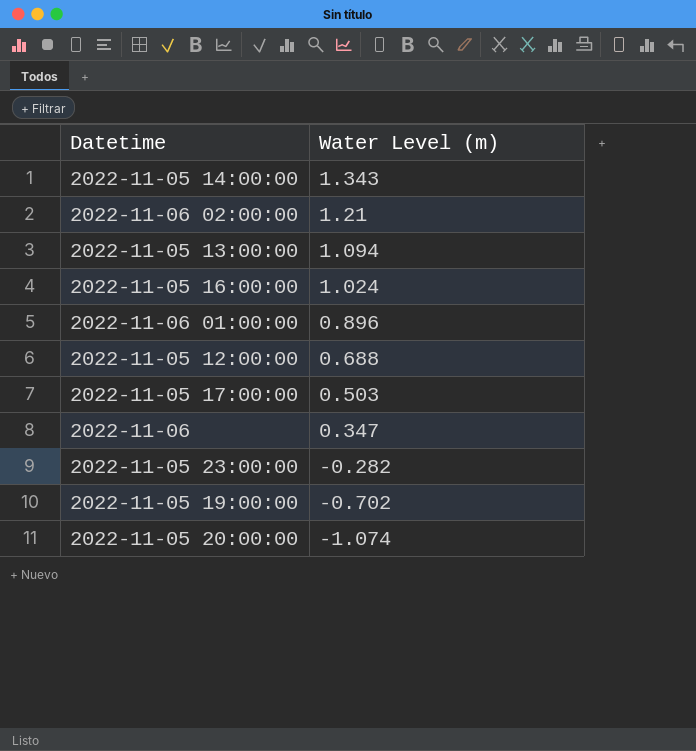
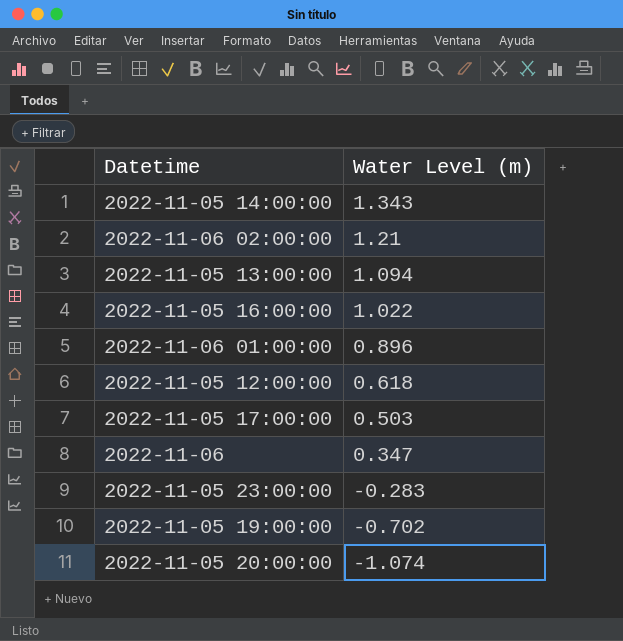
2022-11-05 16:00:00 | Water Level (m): 1.024 -> 1.022
2022-11-05 12:00:00 | Water Level (m): 0.688 -> 0.618
2022-11-05 23:00:00 | Water Level (m): -0.282 -> -0.283

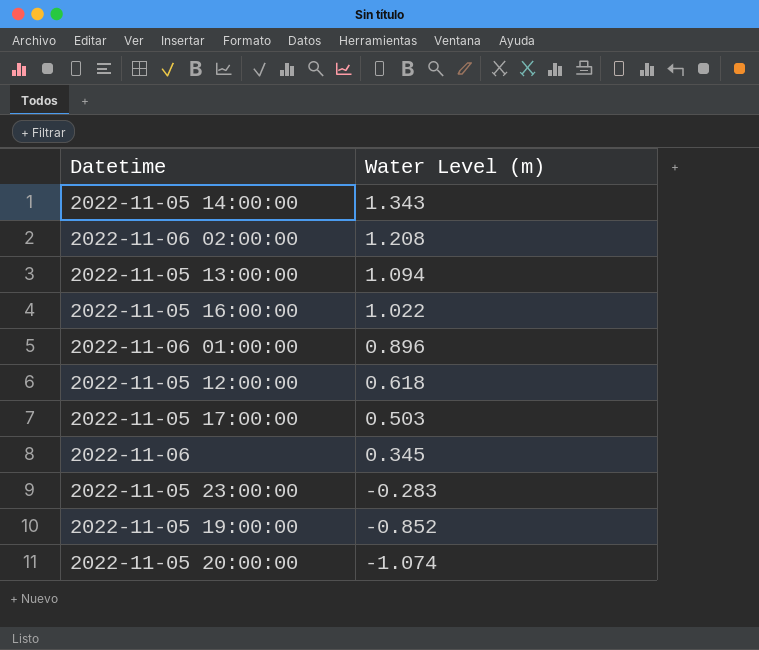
2022-11-06 02:00:00 | Water Level (m): 1.21 -> 1.208
2022-11-06 | Water Level (m): 0.347 -> 0.345
2022-11-05 19:00:00 | Water Level (m): -0.702 -> -0.852

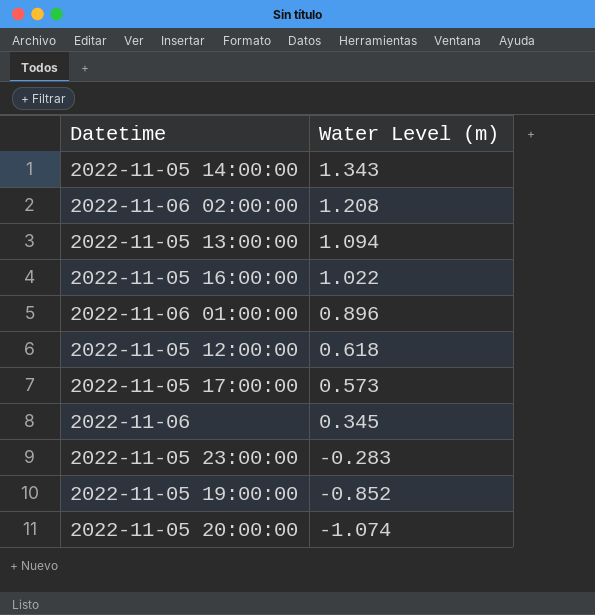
2022-11-05 17:00:00 | Water Level (m): 0.503 -> 0.573

